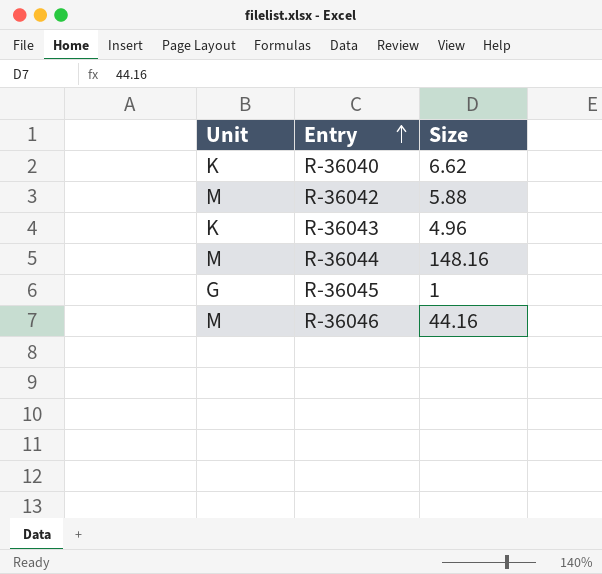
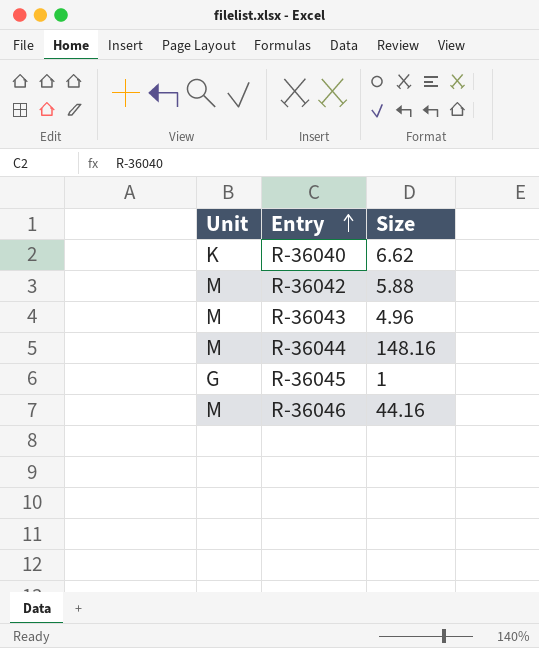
R-36043 | Unit: K -> M

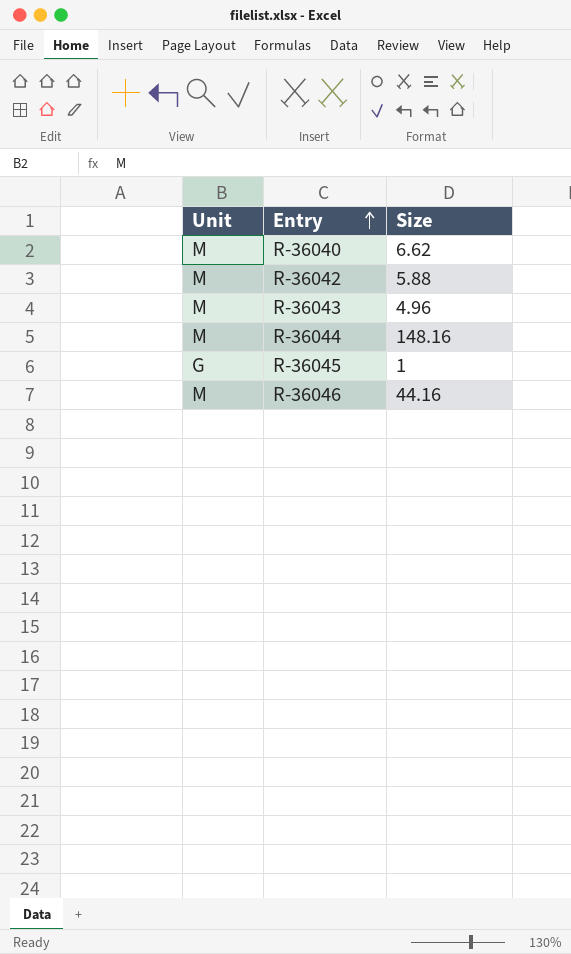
R-36040 | Unit: K -> M

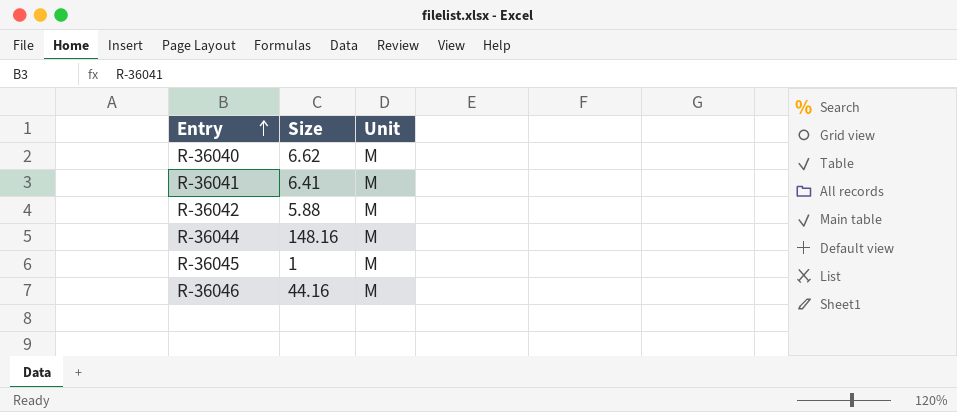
column Unit | position: 1 -> 3
row R-36043: M | 4.96 -> none
row R-36041: none -> 6.41 | M
R-36045 | Unit: G -> M

